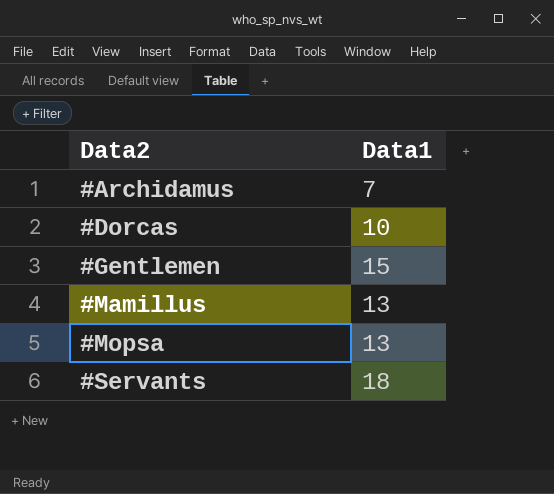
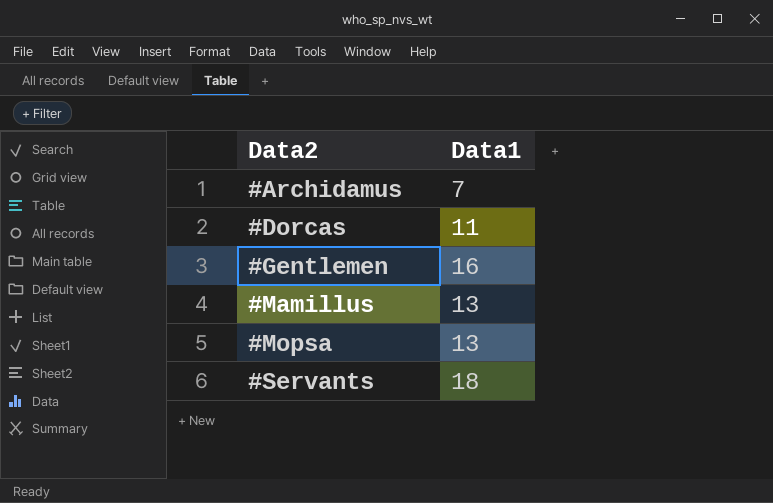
#Dorcas | Data1: 10 -> 11
#Gentlemen | Data1: 15 -> 16

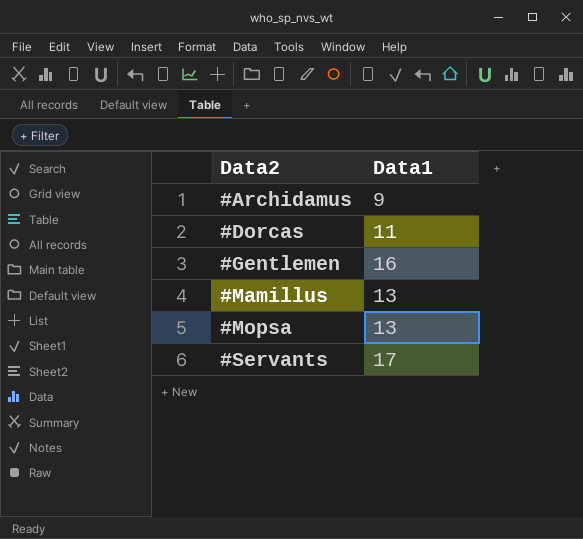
#Archidamus | Data1: 7 -> 9
#Servants | Data1: 18 -> 17

